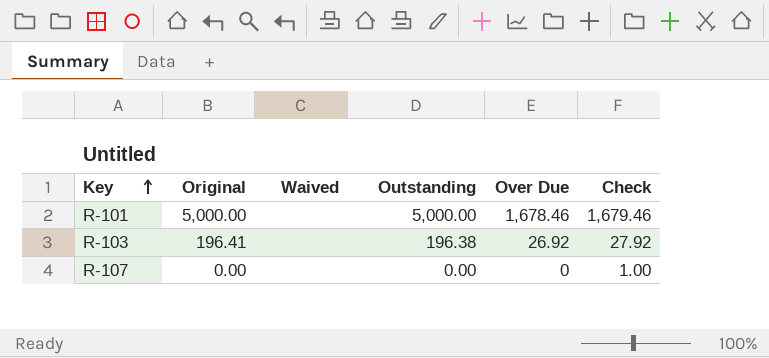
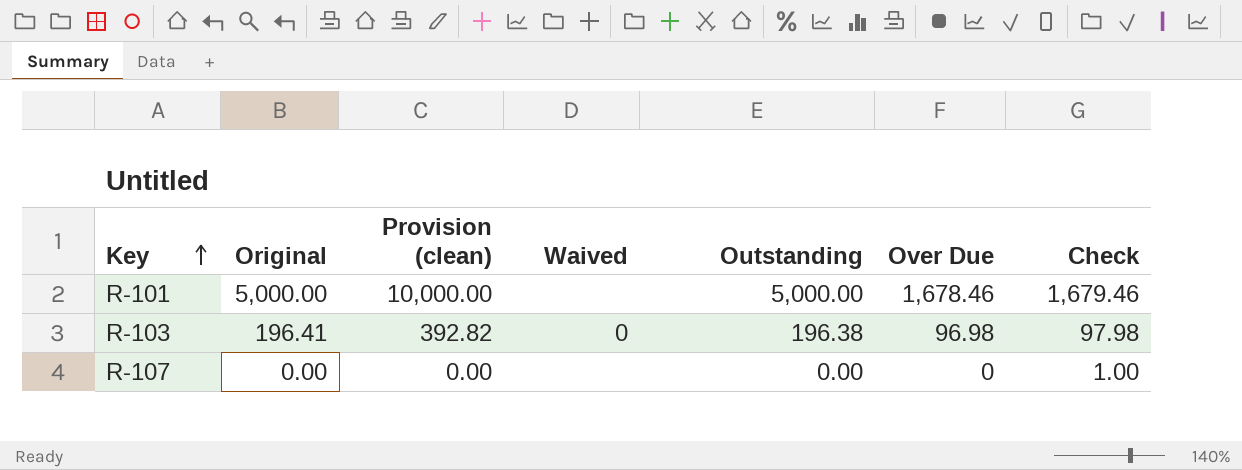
column Provision (clean) | formula: none -> [Original] * 2
R-103 | Waived: none -> 0
R-103 | Over Due: 26.92 -> 96.98
R-103 | Check: 27.92 -> 97.98

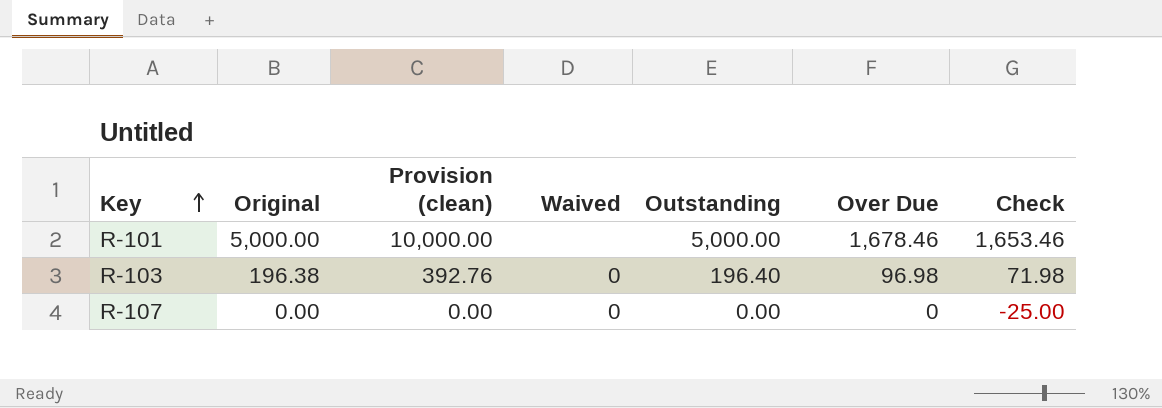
column Check | formula: [Over Due] + 1 -> [Over Due] - 25
R-103 | Original: 196.41 -> 196.38
R-103 | Provision (clean): 392.82 -> 392.76
R-103 | Outstanding: 196.38 -> 196.40
R-107 | Waived: none -> 0

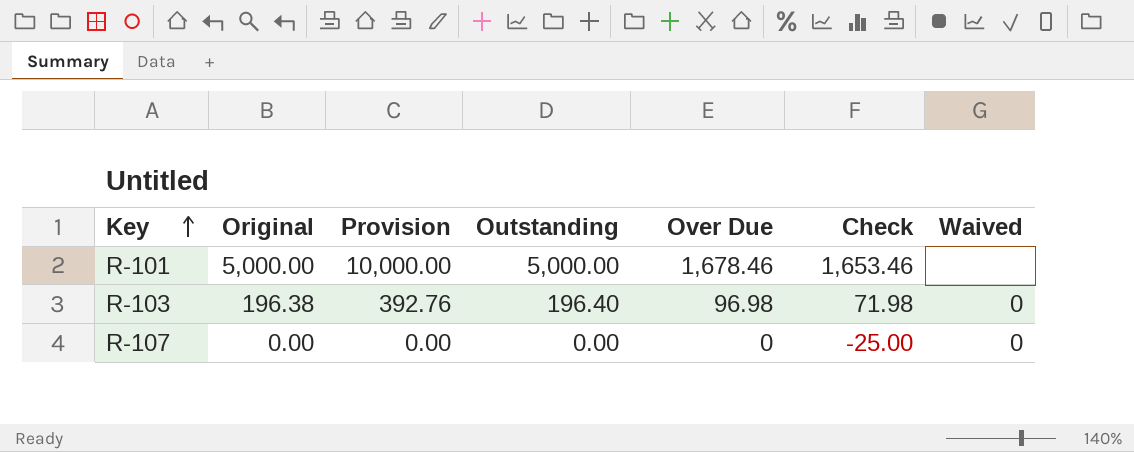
column name: Provision (clean) -> Provision
column Waived | position: 4 -> 7

